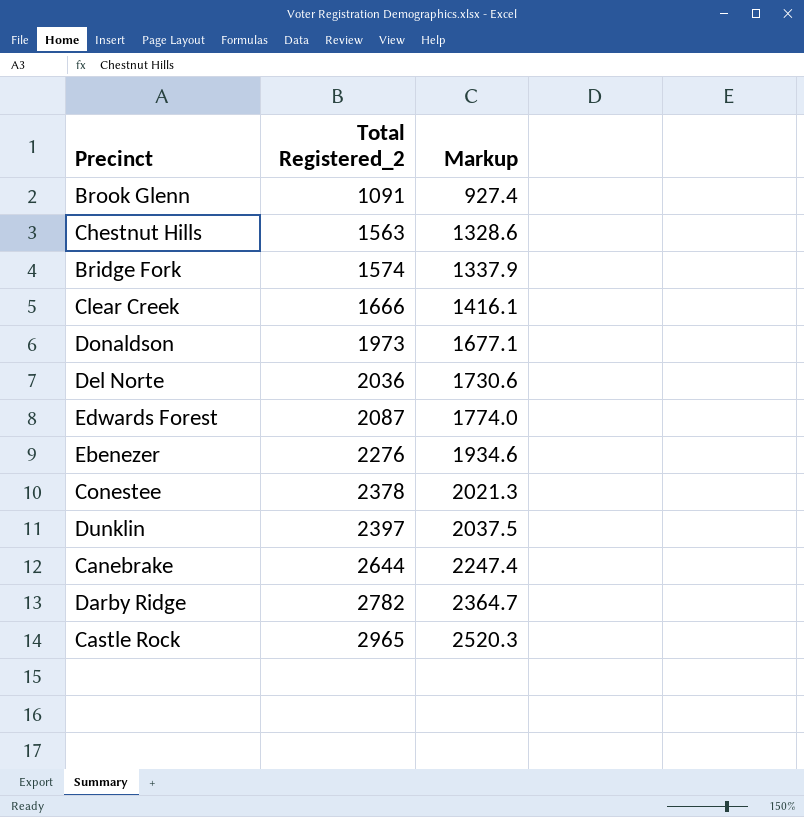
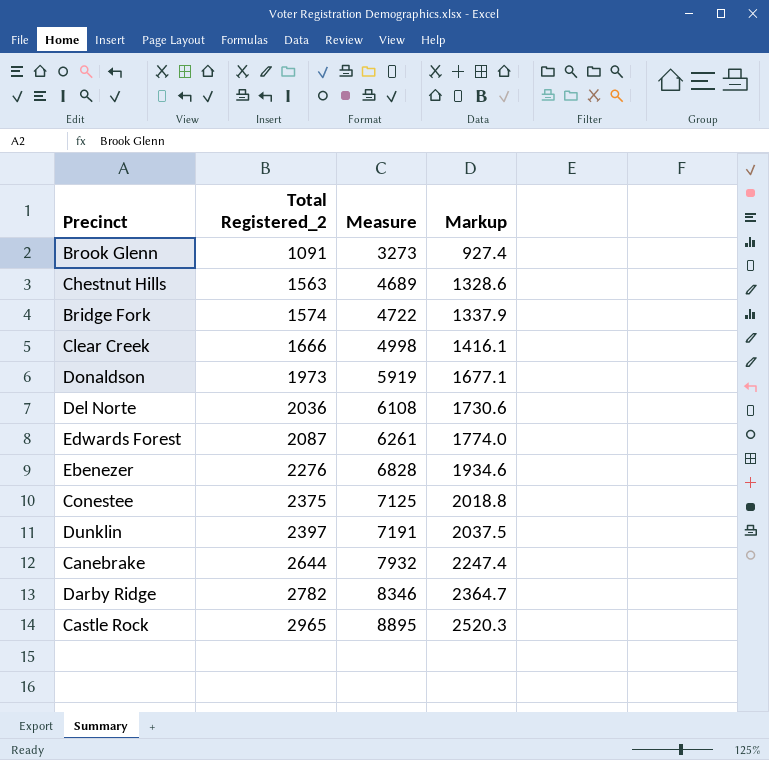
column Measure | formula: none -> [Total Registered_2] * 3
Conestee | Total Registered_2: 2378 -> 2375
Conestee | Markup: 2021.3 -> 2018.8

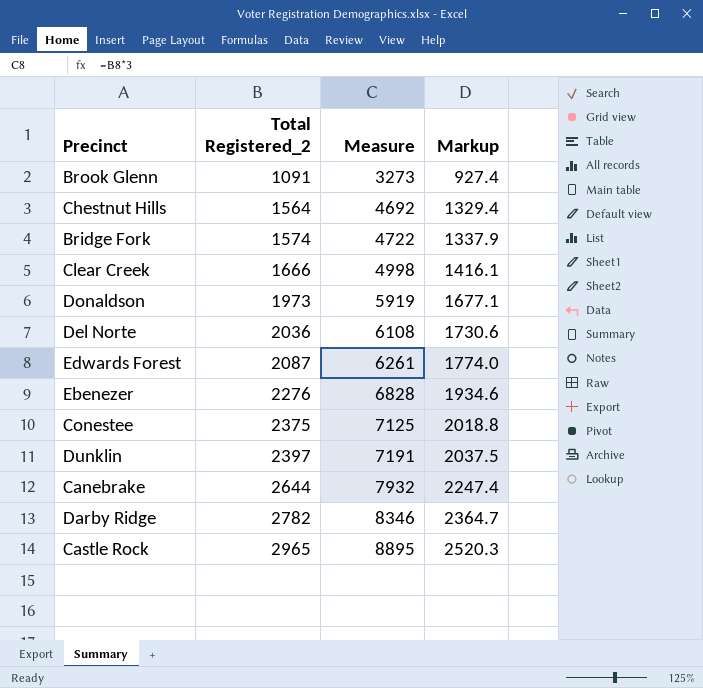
Chestnut Hills | Total Registered_2: 1563 -> 1564
Chestnut Hills | Measure: 4689 -> 4692
Chestnut Hills | Markup: 1328.6 -> 1329.4

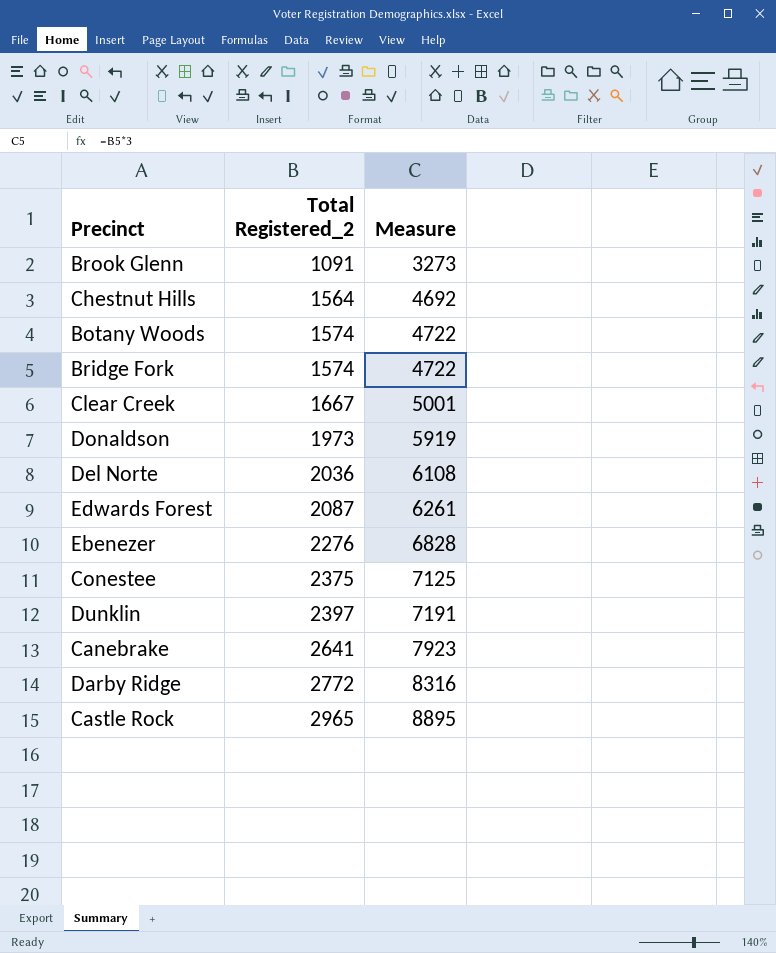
column Markup | formula: [Total Registered_2] * 0.85 -> none
row Botany Woods: none -> 1574 | 4722
Clear Creek | Total Registered_2: 1666 -> 1667
Clear Creek | Measure: 4998 -> 5001
Canebrake | Total Registered_2: 2644 -> 2641
Canebrake | Measure: 7932 -> 7923
Darby Ridge | Total Registered_2: 2782 -> 2772
Darby Ridge | Measure: 8346 -> 8316

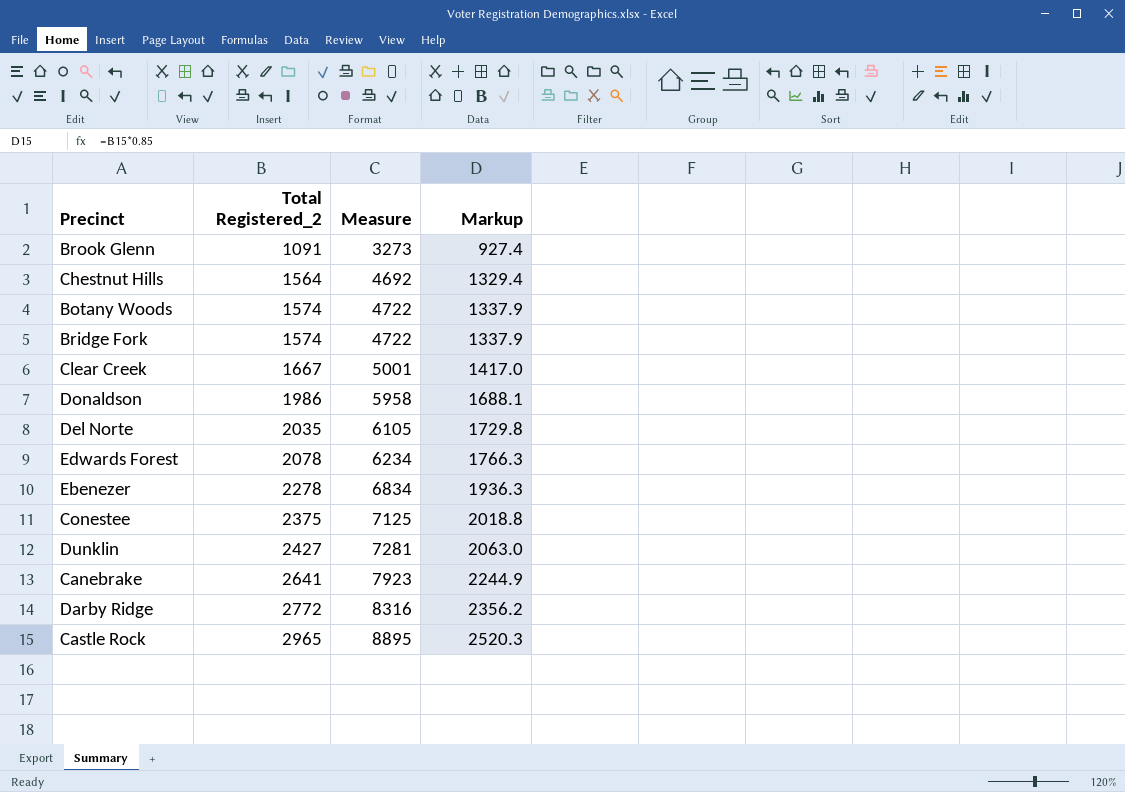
column Markup | formula: none -> [Total Registered_2] * 0.85
Donaldson | Total Registered_2: 1973 -> 1986
Donaldson | Measure: 5919 -> 5958
Del Norte | Total Registered_2: 2036 -> 2035
Del Norte | Measure: 6108 -> 6105
Edwards Forest | Total Registered_2: 2087 -> 2078
Edwards Forest | Measure: 6261 -> 6234
Ebenezer | Total Registered_2: 2276 -> 2278
Ebenezer | Measure: 6828 -> 6834
Dunklin | Total Registered_2: 2397 -> 2427
Dunklin | Measure: 7191 -> 7281

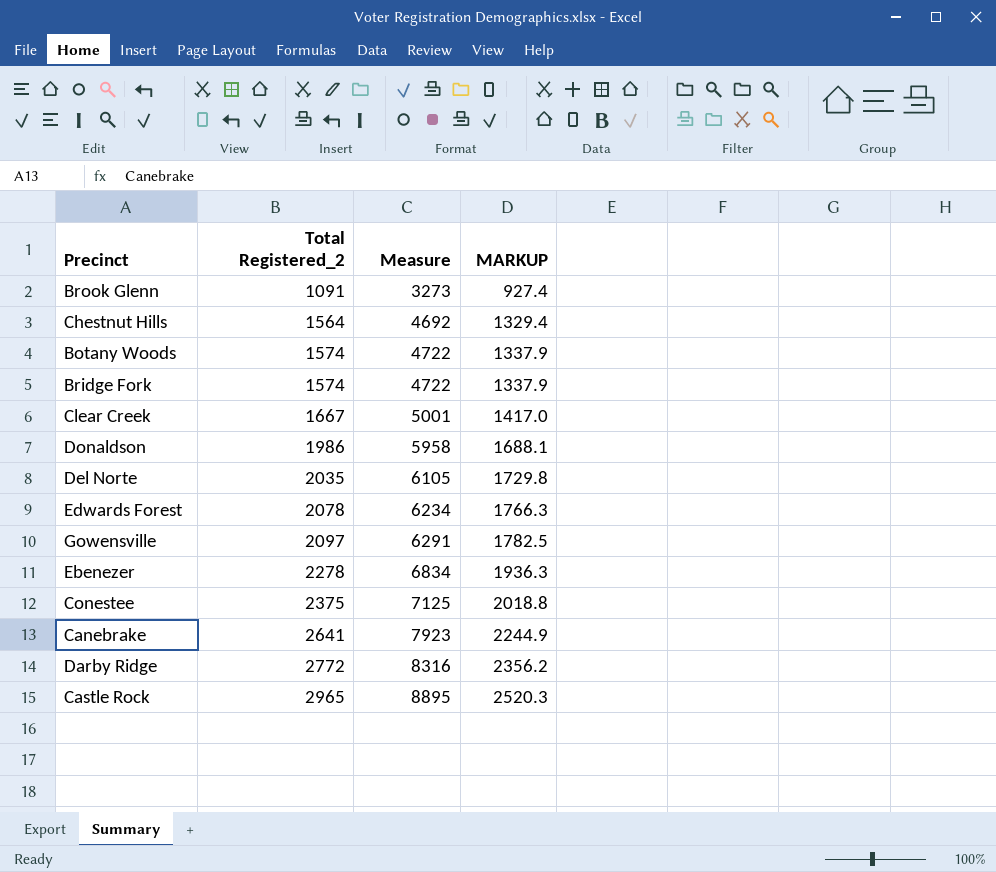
column name: Markup -> MARKUP
row Dunklin: 2427 | 7281 | 2063.0 -> none
row Gowensville: none -> 2097 | 6291 | 1782.5

